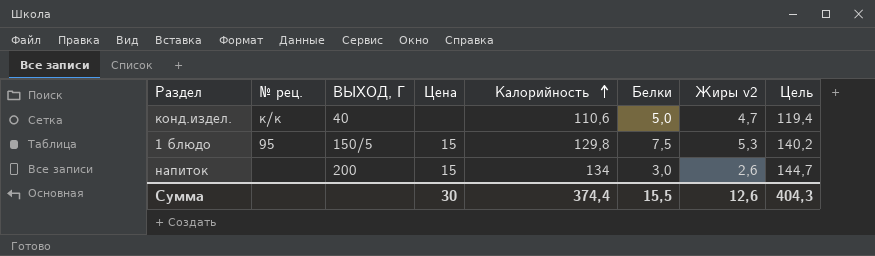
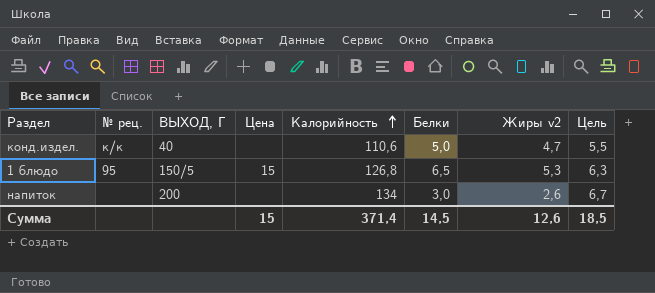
column Цель | formula: [Калорийность] * 1,08 -> [Калорийность] * 0,05
1 блюдо | Калорийность: 129,8 -> 126,8
1 блюдо | Белки: 7,5 -> 6,5
напиток | Цена: 15 -> none
Сумма | Цена: 30 -> 15
Сумма | Калорийность: 374,4 -> 371,4
Сумма | Белки: 15,5 -> 14,5
Сумма | Цель: 404,3 -> 18,5

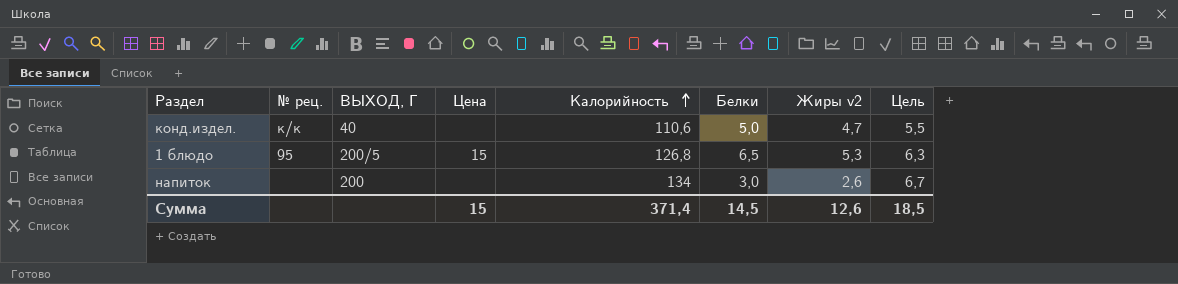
1 блюдо | ВЫХОД, Г: 150/5 -> 200/5

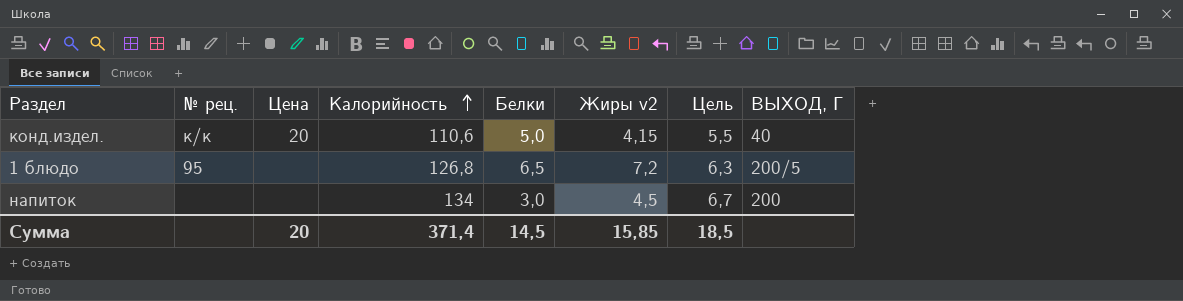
column ВЫХОД, Г | position: 3 -> 8
конд.издел. | Цена: none -> 20
конд.издел. | Жиры v2: 4,7 -> 4,15
1 блюдо | Цена: 15 -> none
1 блюдо | Жиры v2: 5,3 -> 7,2
напиток | Жиры v2: 2,6 -> 4,5
Сумма | Цена: 15 -> 20
Сумма | Жиры v2: 12,6 -> 15,85

